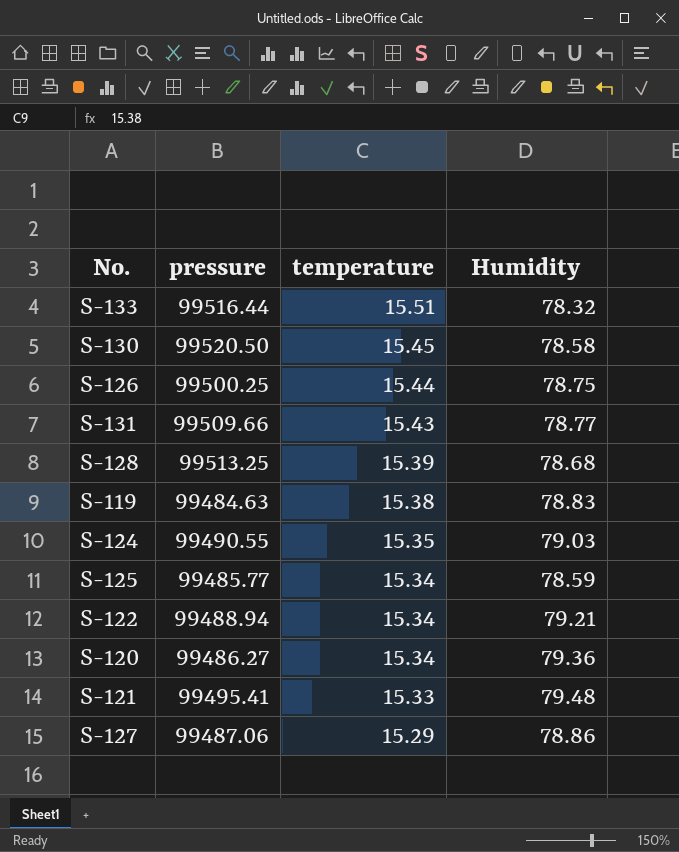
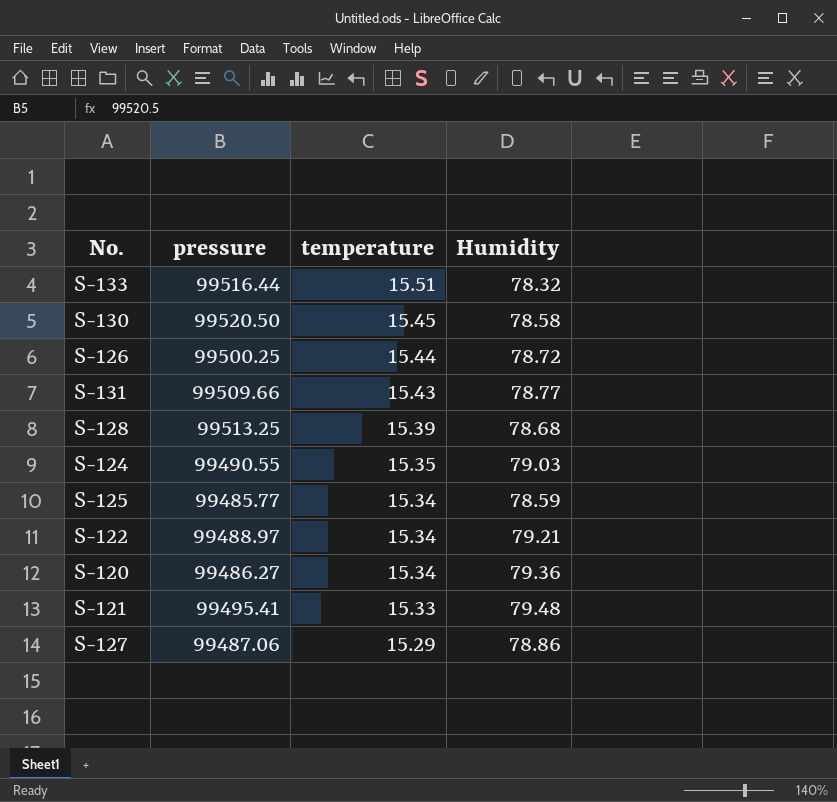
row S-119: 99484.63 | 15.38 | 78.83 -> none
S-126 | Humidity: 78.75 -> 78.72
S-122 | pressure: 99488.94 -> 99488.97

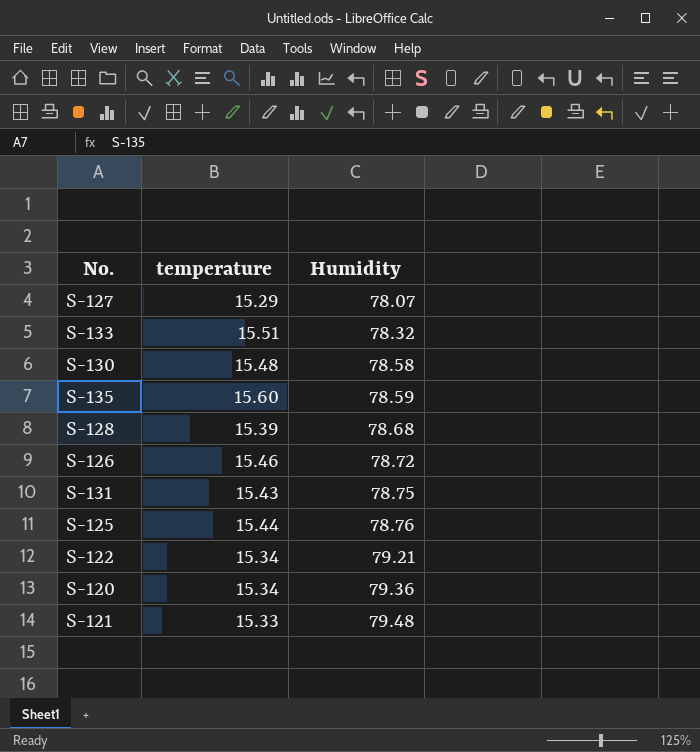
row order: temperature descending -> Humidity ascending
column pressure | position: 2 -> none
row S-124: 99490.55 | 15.35 | 79.03 -> none
S-127 | Humidity: 78.86 -> 78.07
S-130 | temperature: 15.45 -> 15.48
row S-135: none -> 15.60 | 78.59
S-126 | temperature: 15.44 -> 15.46
S-131 | Humidity: 78.77 -> 78.75
S-125 | temperature: 15.34 -> 15.44
S-125 | Humidity: 78.59 -> 78.76

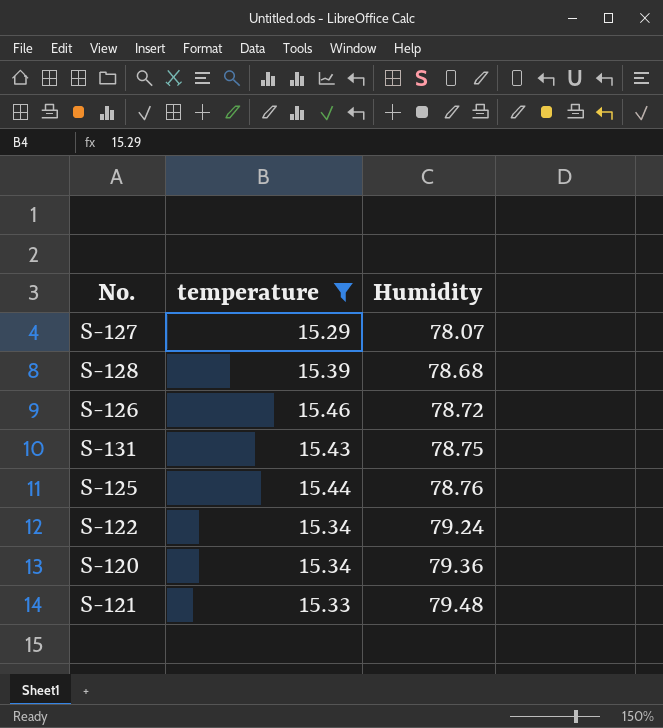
filter: none -> temperature <= 15.46
S-122 | Humidity: 79.21 -> 79.24

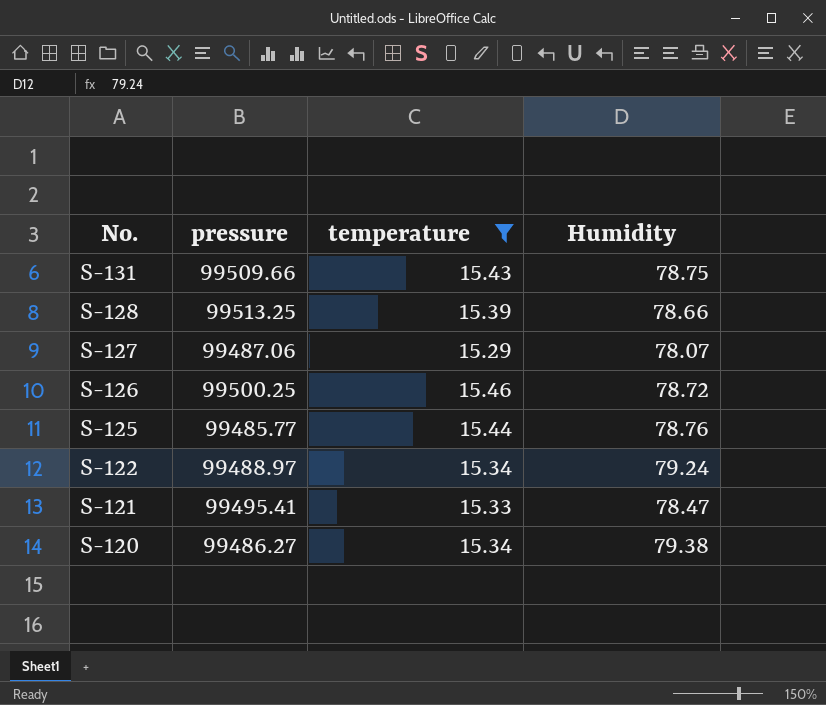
row order: Humidity ascending -> No. descending
column pressure | position: none -> 2
S-128 | Humidity: 78.68 -> 78.66
S-121 | Humidity: 79.48 -> 78.47
S-120 | Humidity: 79.36 -> 79.38

